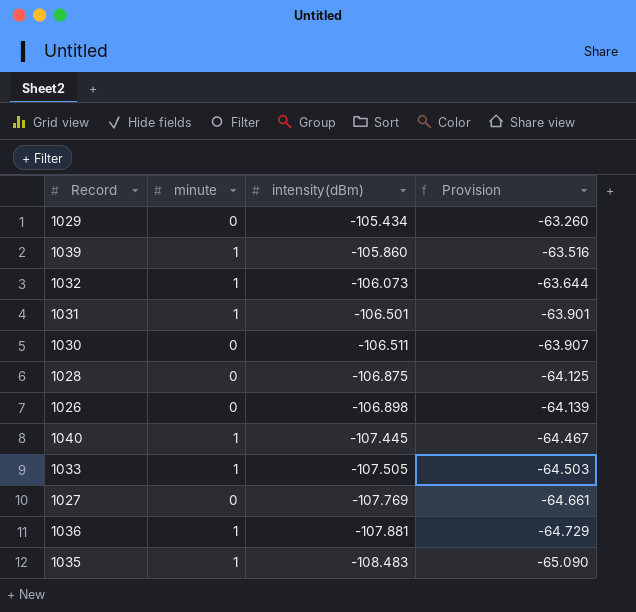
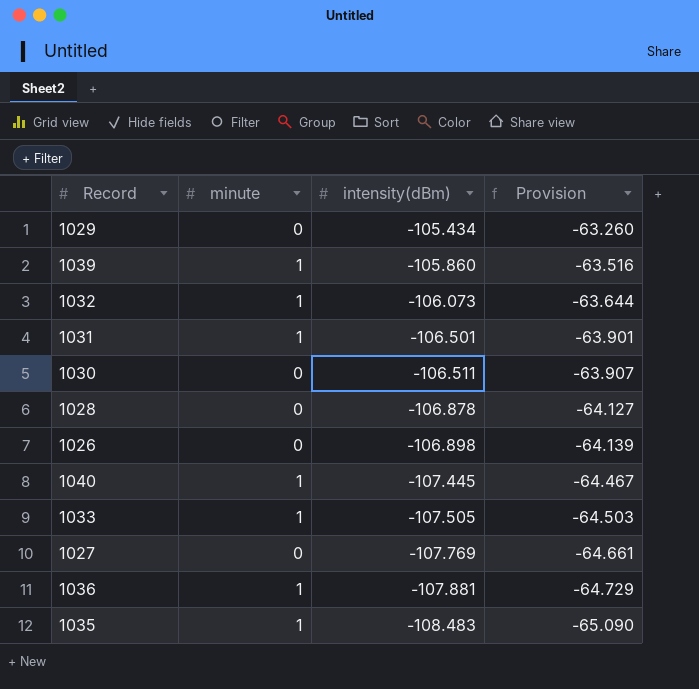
1028 | intensity(dBm): -106.875 -> -106.878
1028 | Provision: -64.125 -> -64.127

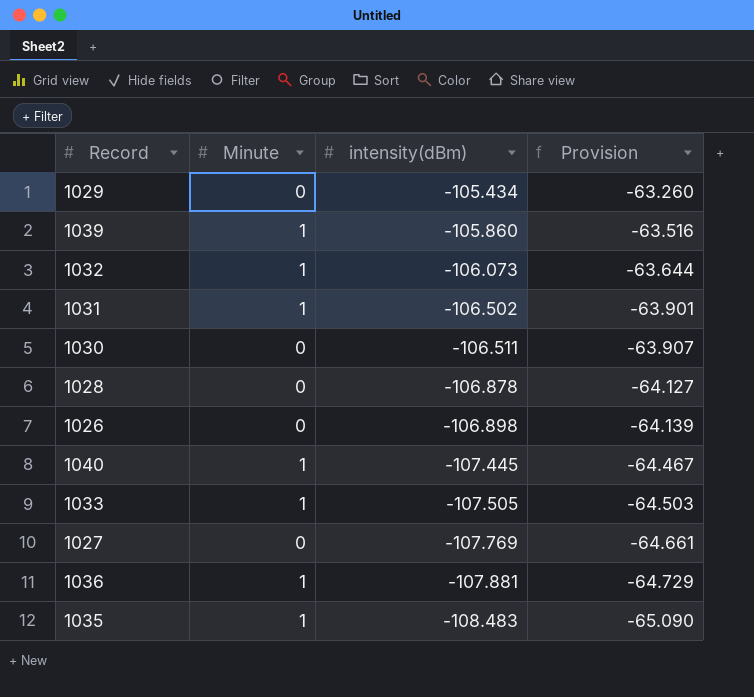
column name: minute -> Minute
1031 | intensity(dBm): -106.501 -> -106.502

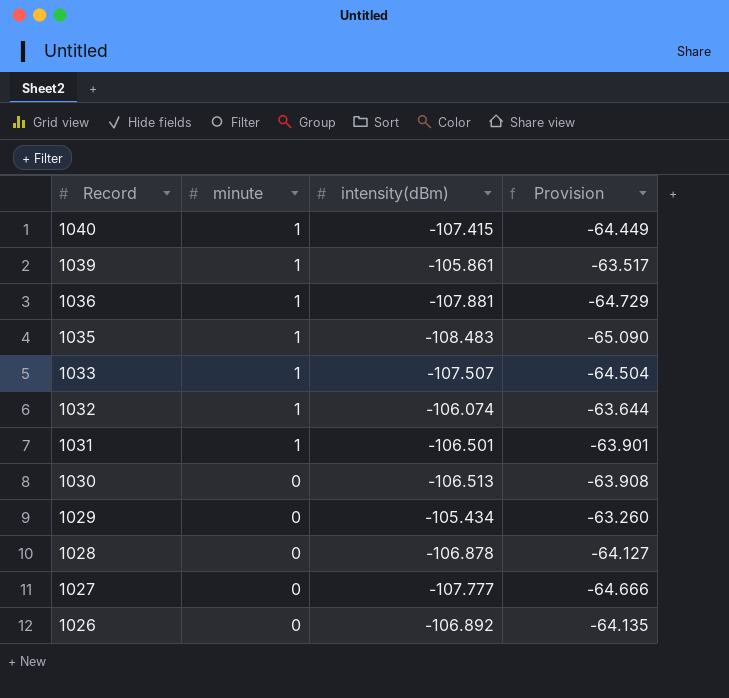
row order: intensity(dBm) descending -> Record descending
column name: Minute -> minute
1040 | intensity(dBm): -107.445 -> -107.415
1040 | Provision: -64.467 -> -64.449
1039 | intensity(dBm): -105.860 -> -105.861
1039 | Provision: -63.516 -> -63.517
1033 | intensity(dBm): -107.505 -> -107.507
1033 | Provision: -64.503 -> -64.504
1032 | intensity(dBm): -106.073 -> -106.074
1031 | intensity(dBm): -106.502 -> -106.501
1030 | intensity(dBm): -106.511 -> -106.513
1030 | Provision: -63.907 -> -63.908
1027 | intensity(dBm): -107.769 -> -107.777
1027 | Provision: -64.661 -> -64.666
1026 | intensity(dBm): -106.898 -> -106.892
1026 | Provision: -64.139 -> -64.135

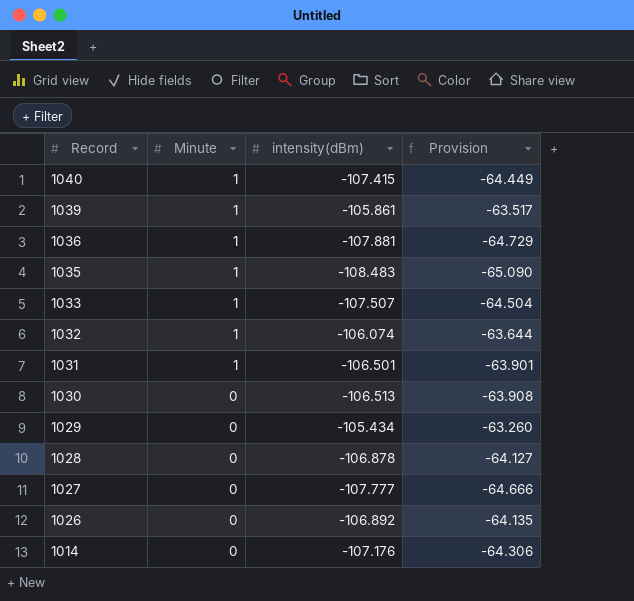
column name: minute -> Minute
row 1014: none -> 0 | -107.176 | -64.306

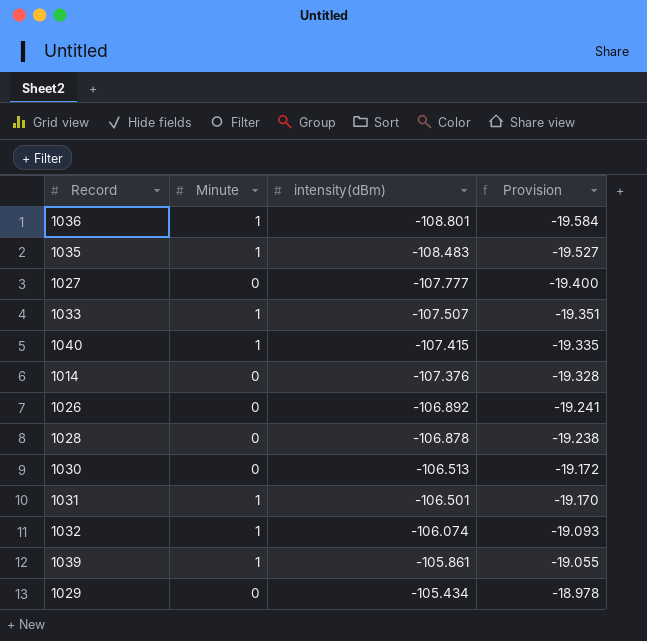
row order: Record descending -> intensity(dBm) ascending
column Provision | formula: [intensity(dBm)] * 0.6 -> [intensity(dBm)] * 0.18
1036 | intensity(dBm): -107.881 -> -108.801
1014 | intensity(dBm): -107.176 -> -107.376

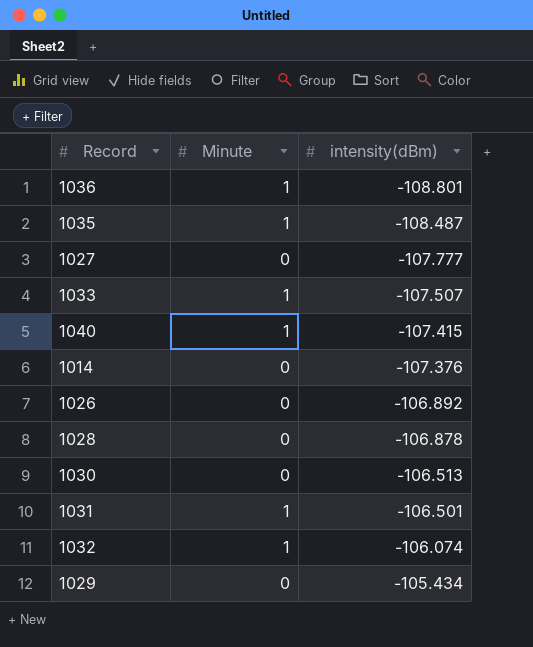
column Provision | formula: [intensity(dBm)] * 0.18 -> none
row 1039: 1 | -105.861 | -19.055 -> none
1035 | intensity(dBm): -108.483 -> -108.487

